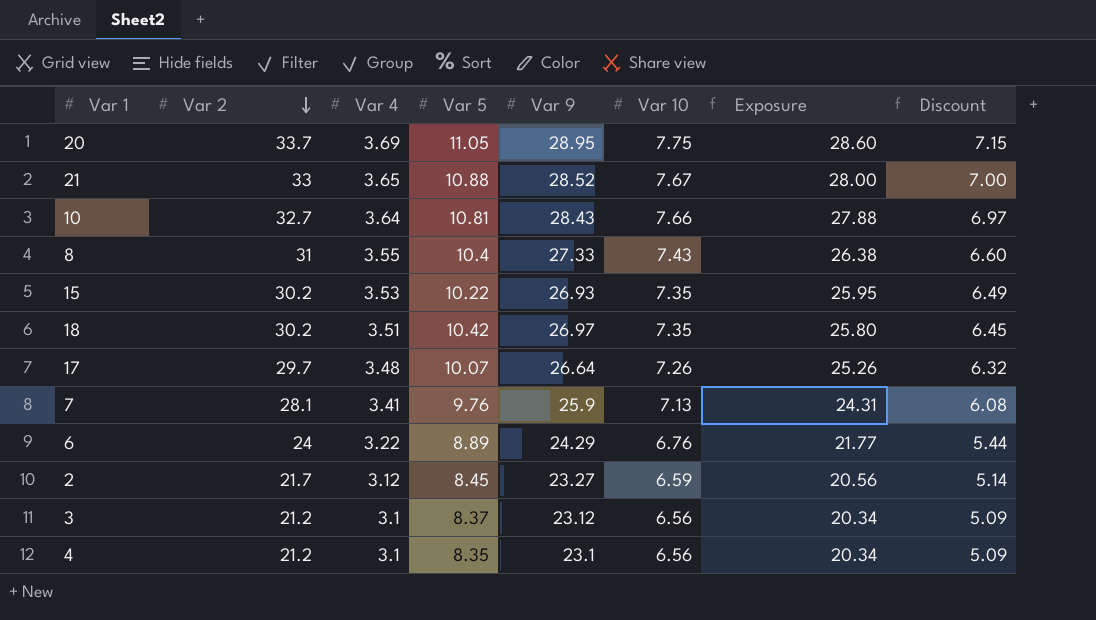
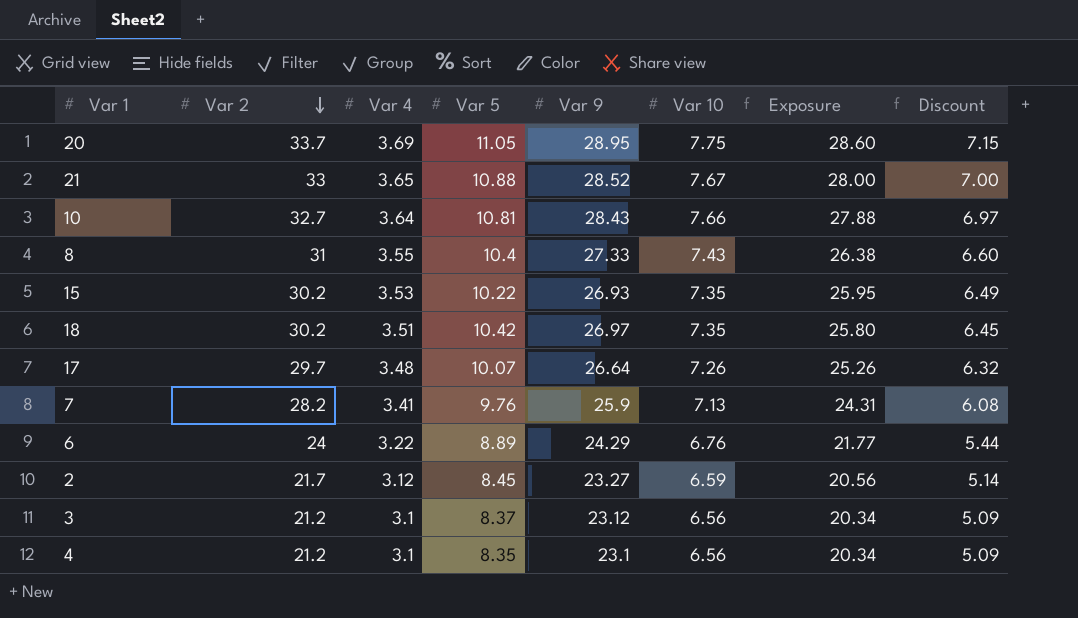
7 | Var 2: 28.1 -> 28.2

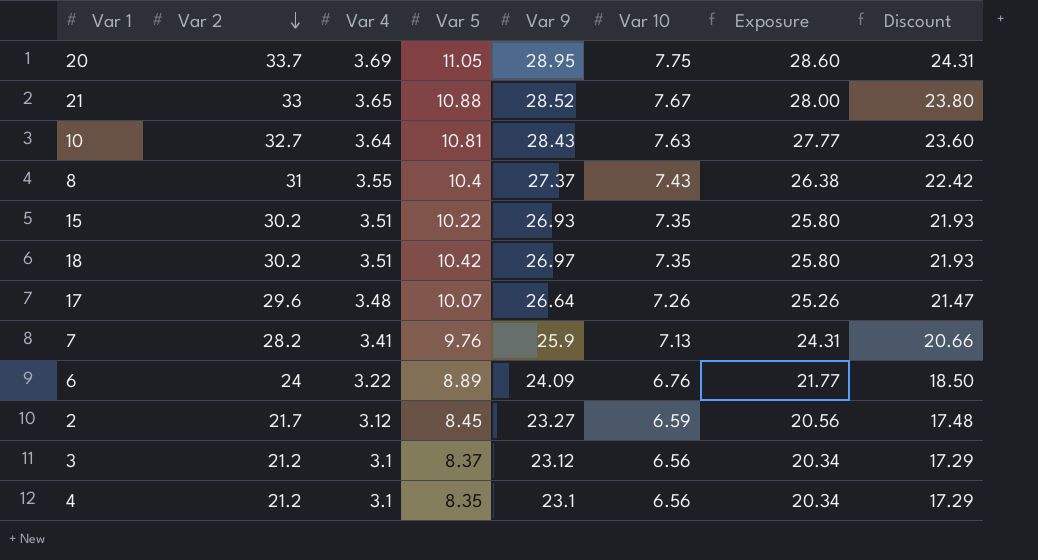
column Discount | formula: [Exposure] * 0.25 -> [Exposure] * 0.85
10 | Var 10: 7.66 -> 7.63
10 | Exposure: 27.88 -> 27.77
8 | Var 9: 27.33 -> 27.37
15 | Var 4: 3.53 -> 3.51
15 | Exposure: 25.95 -> 25.80
17 | Var 2: 29.7 -> 29.6
6 | Var 9: 24.29 -> 24.09

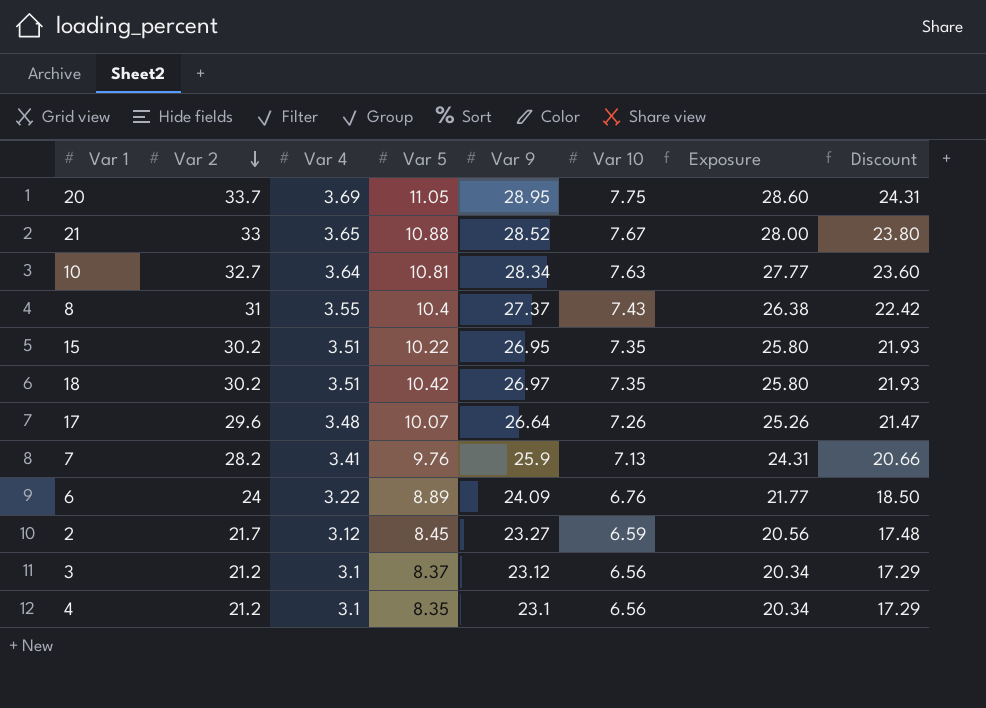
10 | Var 9: 28.43 -> 28.34
15 | Var 9: 26.93 -> 26.95

